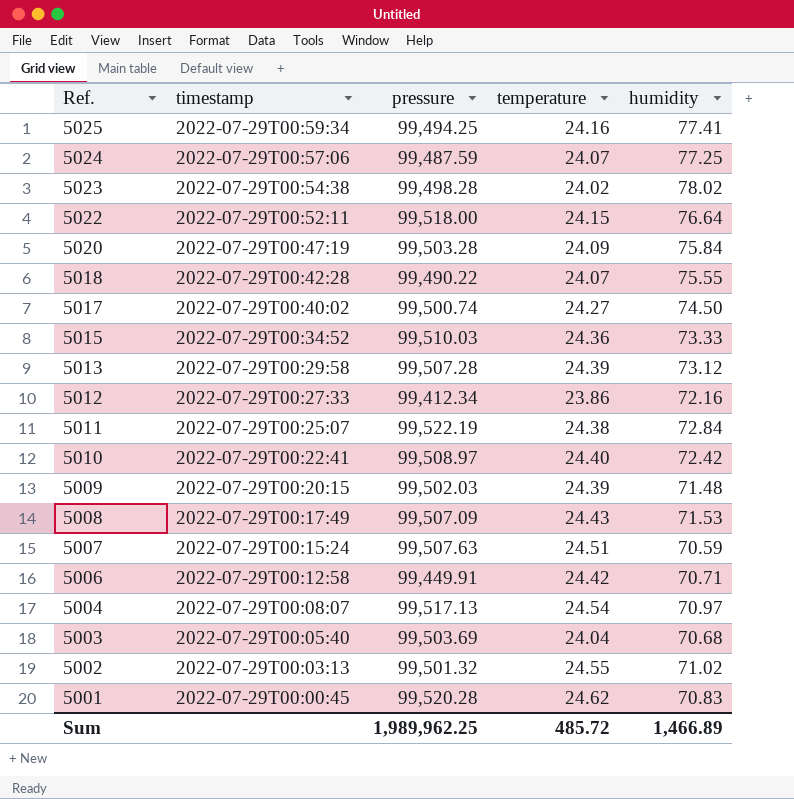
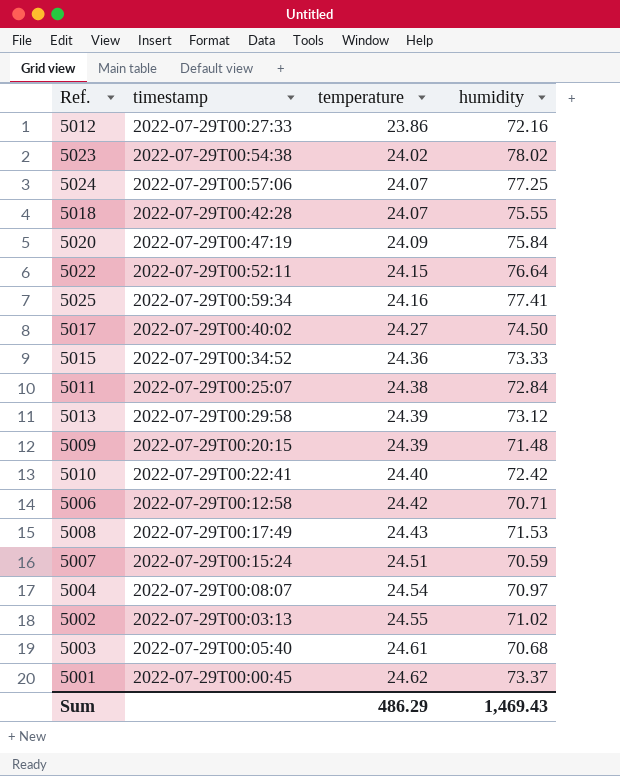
row order: Ref. descending -> temperature ascending
column pressure | position: 3 -> none
5003 | temperature: 24.04 -> 24.61
5001 | humidity: 70.83 -> 73.37
Sum | temperature: 485.72 -> 486.29
Sum | humidity: 1,466.89 -> 1,469.43

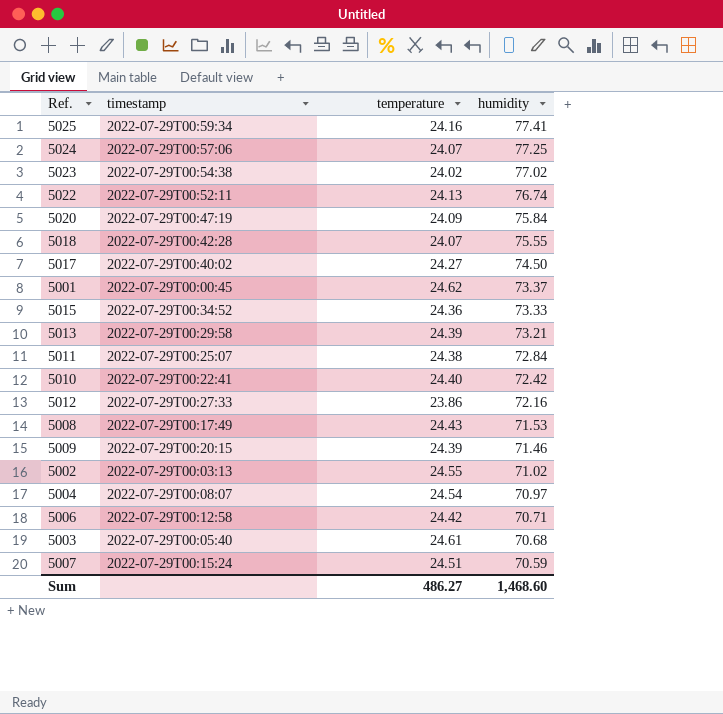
row order: temperature ascending -> humidity descending
5023 | humidity: 78.02 -> 77.02
5022 | temperature: 24.15 -> 24.13
5022 | humidity: 76.64 -> 76.74
5013 | humidity: 73.12 -> 73.21
5009 | humidity: 71.48 -> 71.46
Sum | temperature: 486.29 -> 486.27
Sum | humidity: 1,469.43 -> 1,468.60

